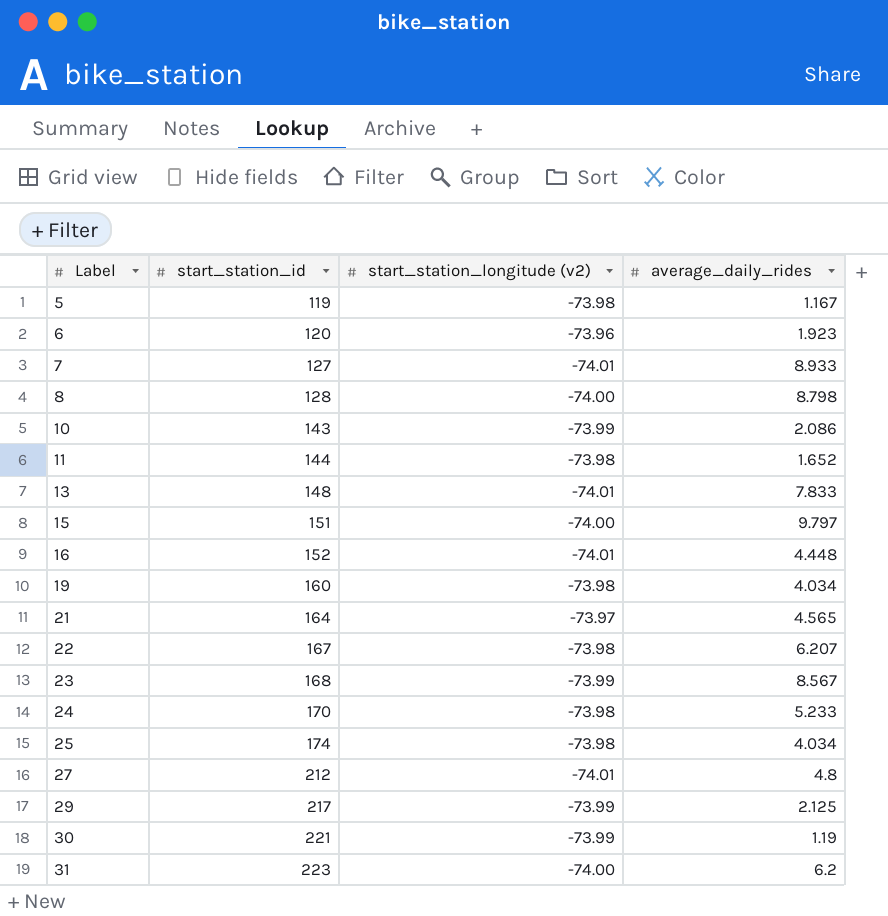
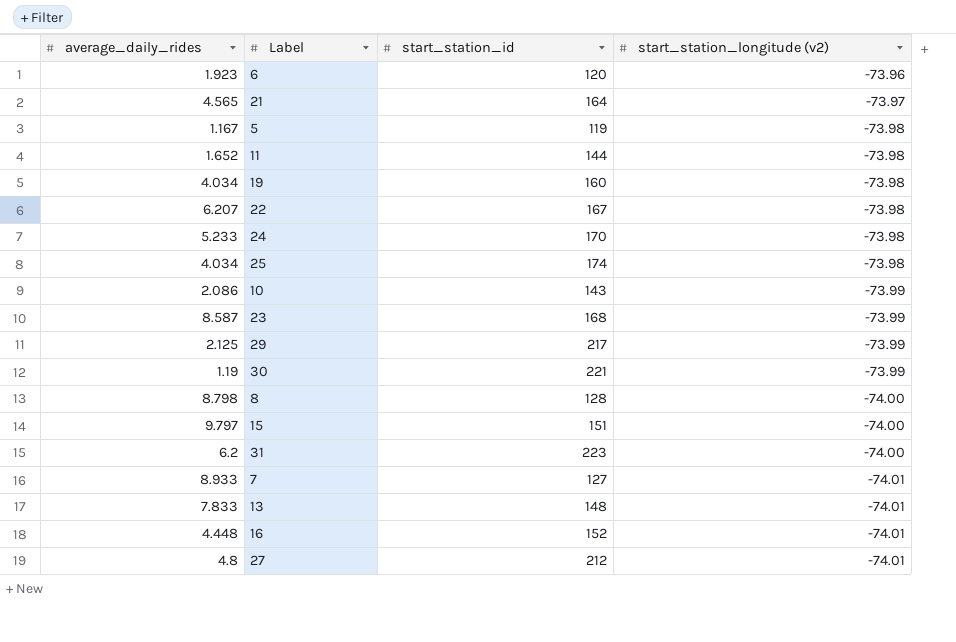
row order: Label ascending -> start_station_longitude (v2) descending
column average_daily_rides | position: 4 -> 1
23 | average_daily_rides: 8.567 -> 8.587

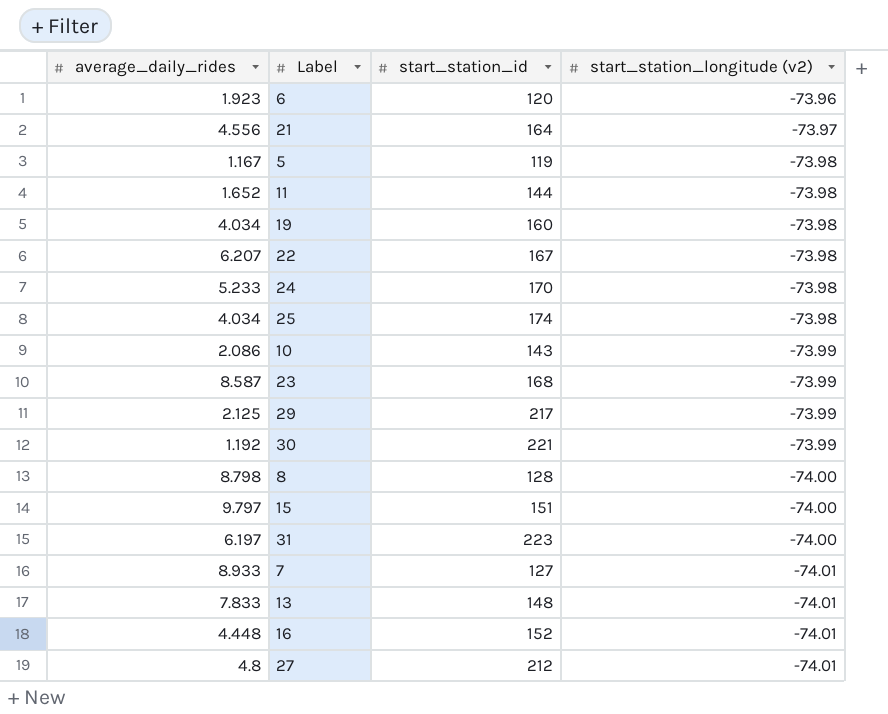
21 | average_daily_rides: 4.565 -> 4.556
30 | average_daily_rides: 1.19 -> 1.192
31 | average_daily_rides: 6.2 -> 6.197

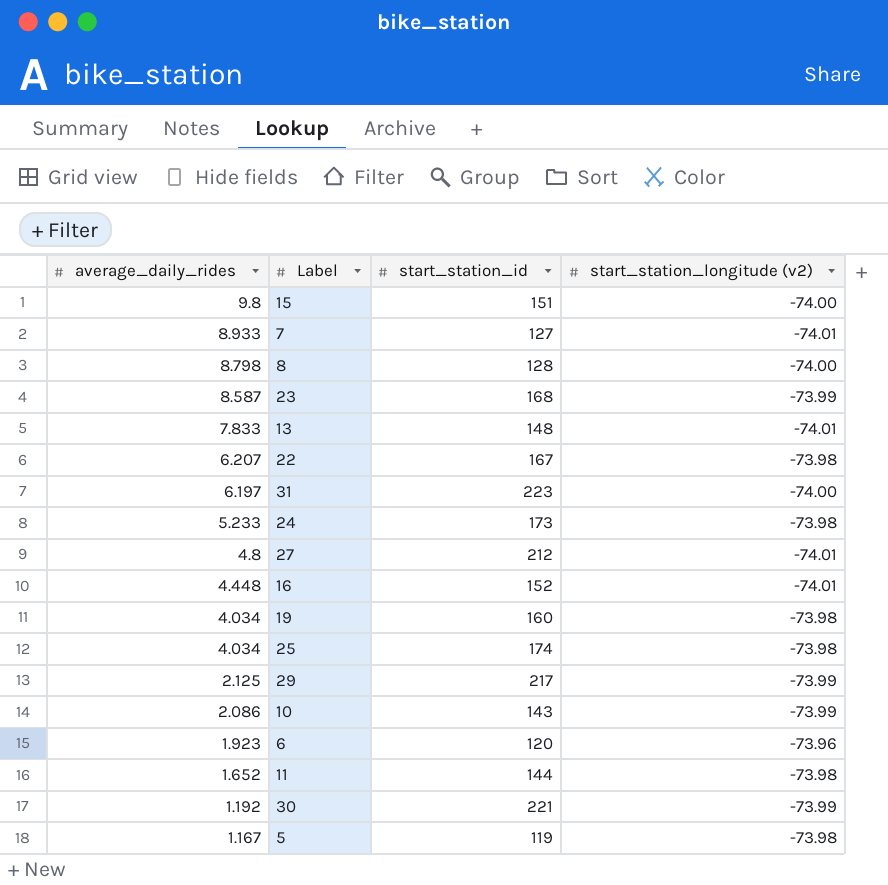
row order: start_station_longitude (v2) descending -> average_daily_rides descending
row 21: 4.556 | 164 | -73.97 -> none
15 | average_daily_rides: 9.797 -> 9.8
24 | start_station_id: 170 -> 173

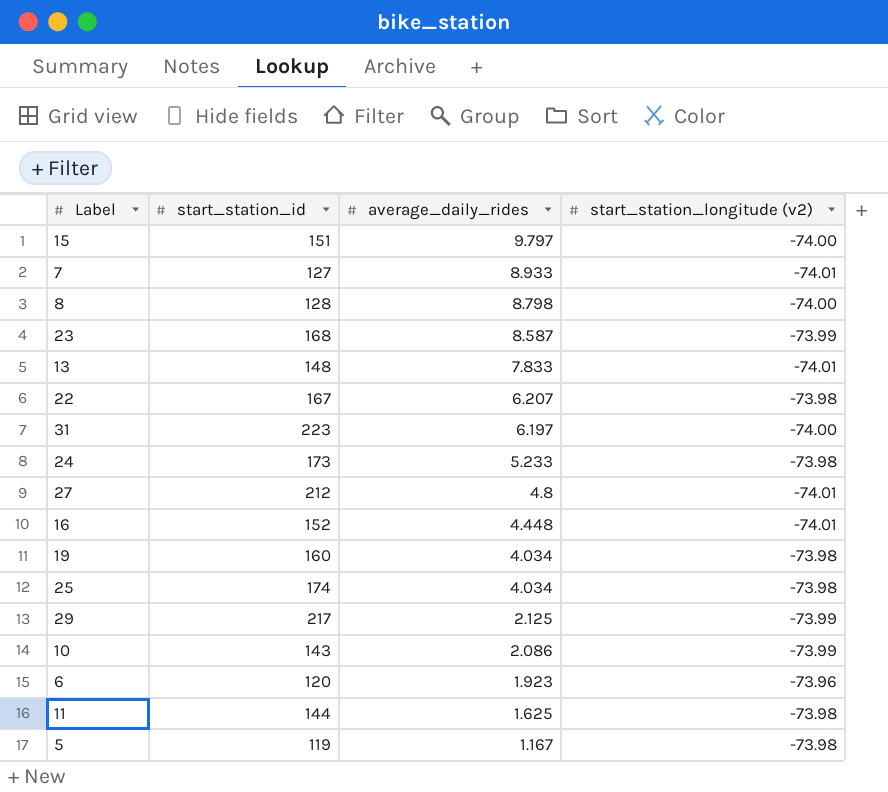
column average_daily_rides | position: 1 -> 3
row 30: 1.192 | 221 | -73.99 -> none
15 | average_daily_rides: 9.8 -> 9.797
11 | average_daily_rides: 1.652 -> 1.625

